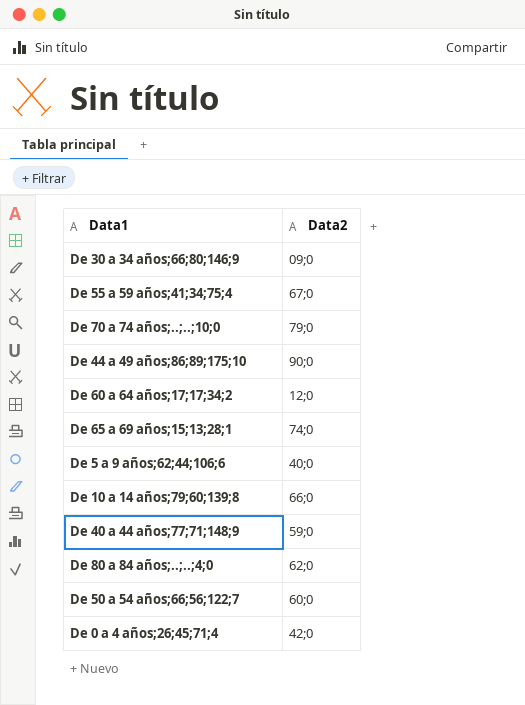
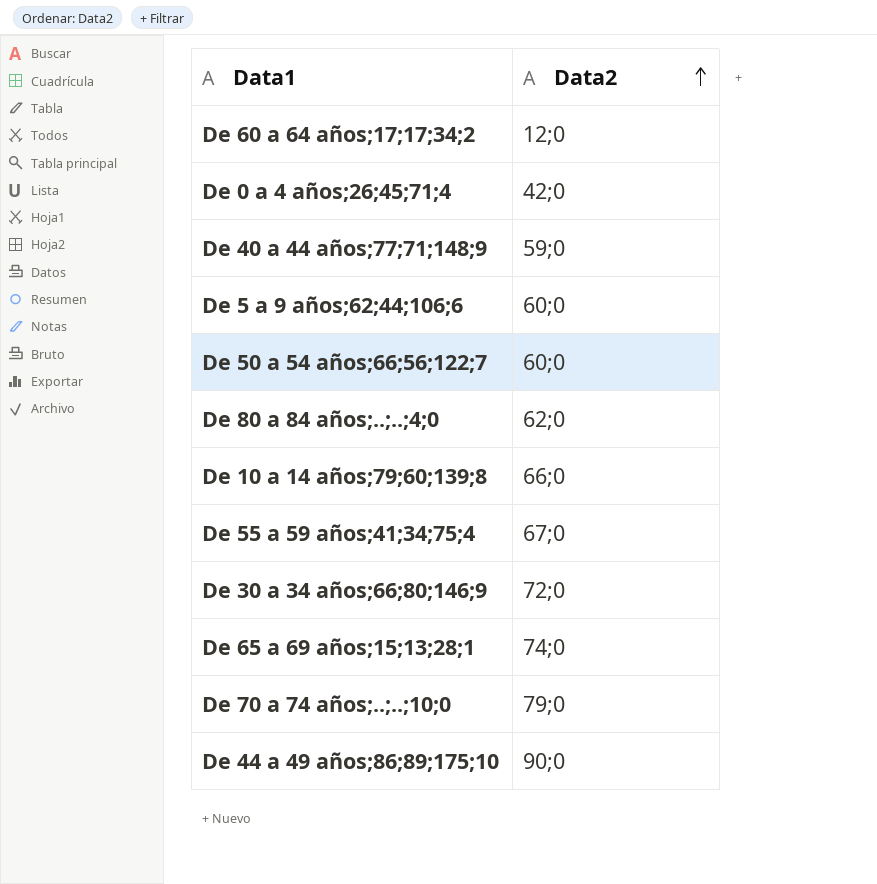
row order: none -> Data2 ascending
De 5 a 9 años;62;44;106;6 | Data2: 40;0 -> 60;0
De 30 a 34 años;66;80;146;9 | Data2: 09;0 -> 72;0

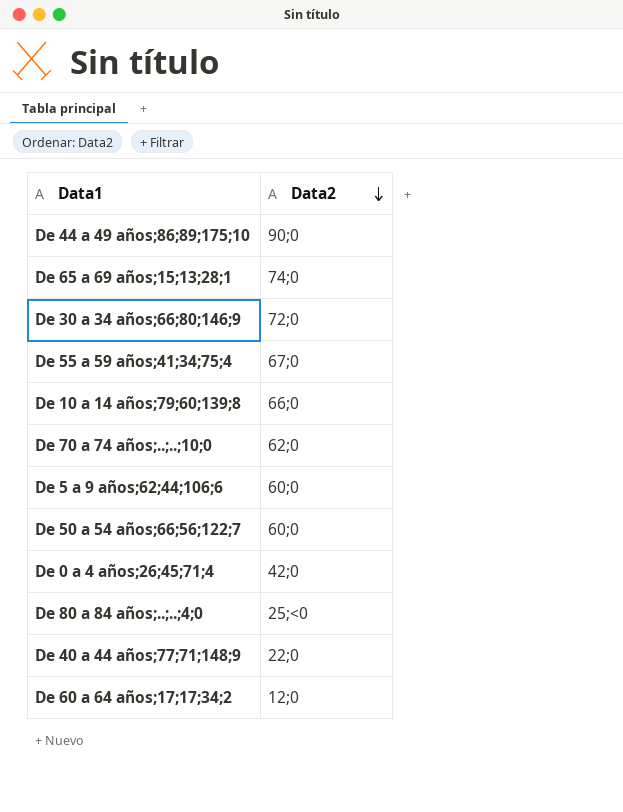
row order: Data2 ascending -> Data2 descending
De 70 a 74 años;..;..;10;0 | Data2: 79;0 -> 62;0
De 80 a 84 años;..;..;4;0 | Data2: 62;0 -> 25;<0
De 40 a 44 años;77;71;148;9 | Data2: 59;0 -> 22;0

